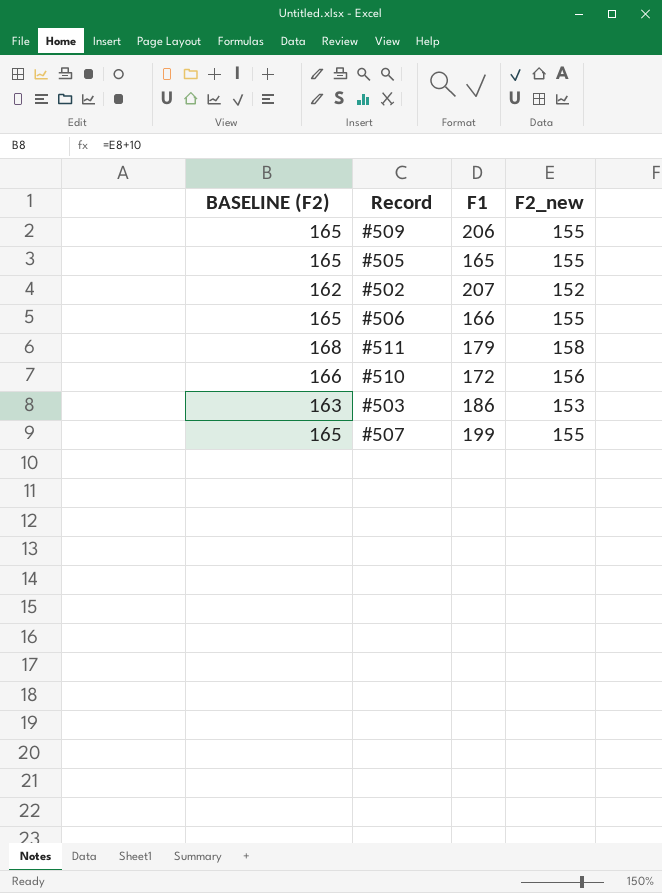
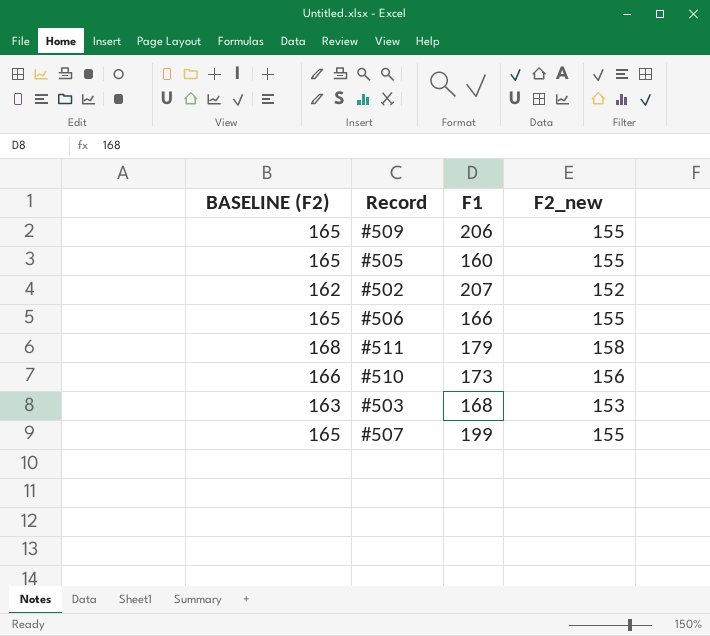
#505 | F1: 165 -> 160
#510 | F1: 172 -> 173
#503 | F1: 186 -> 168

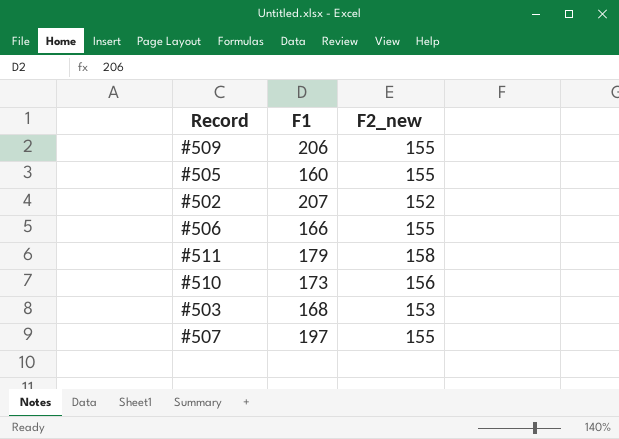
column BASELINE (F2) | formula: [F2_new] + 10 -> none
#507 | F1: 199 -> 197

